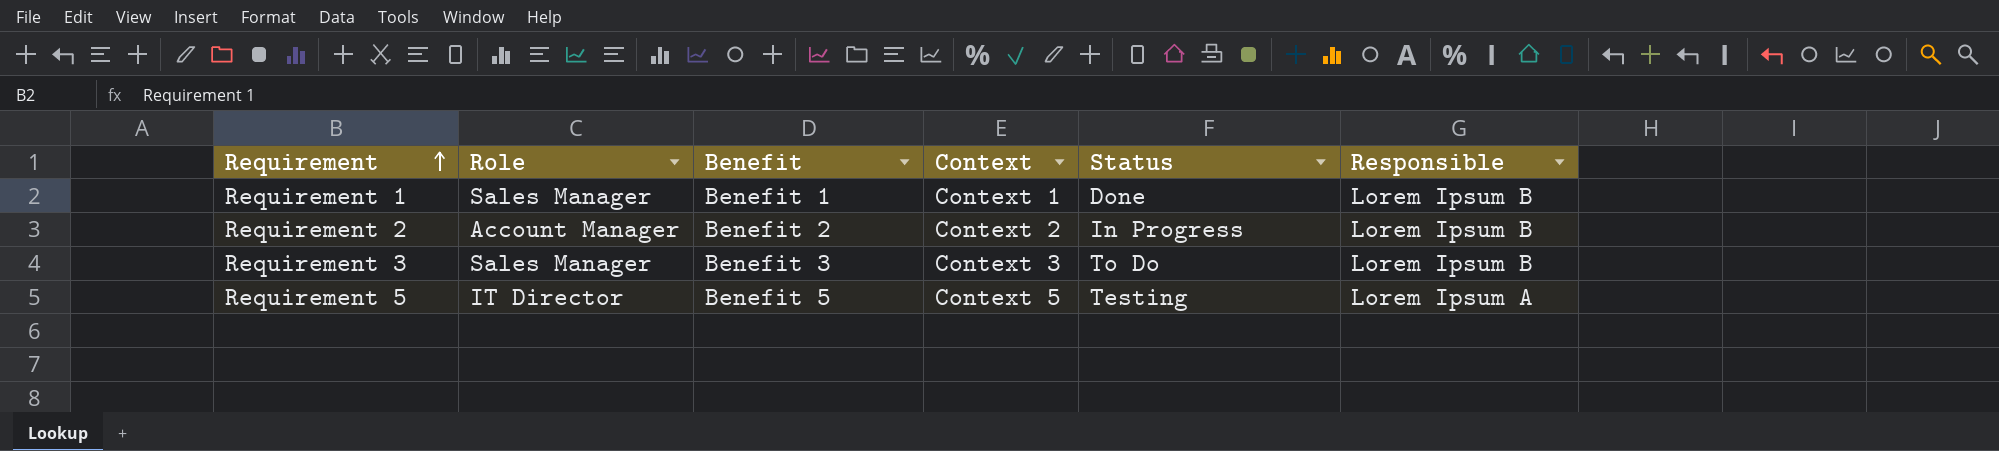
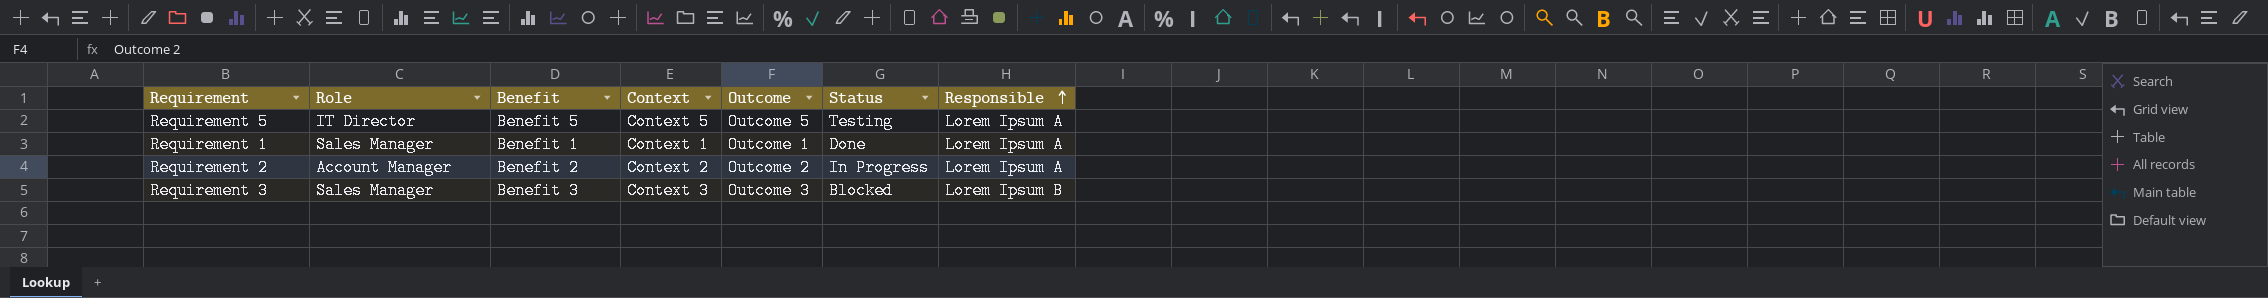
row order: Requirement ascending -> Responsible ascending
column Outcome | position: none -> 5
Requirement 1 | Responsible: Lorem Ipsum B -> Lorem Ipsum A
Requirement 2 | Responsible: Lorem Ipsum B -> Lorem Ipsum A
Requirement 3 | Status: To Do -> Blocked

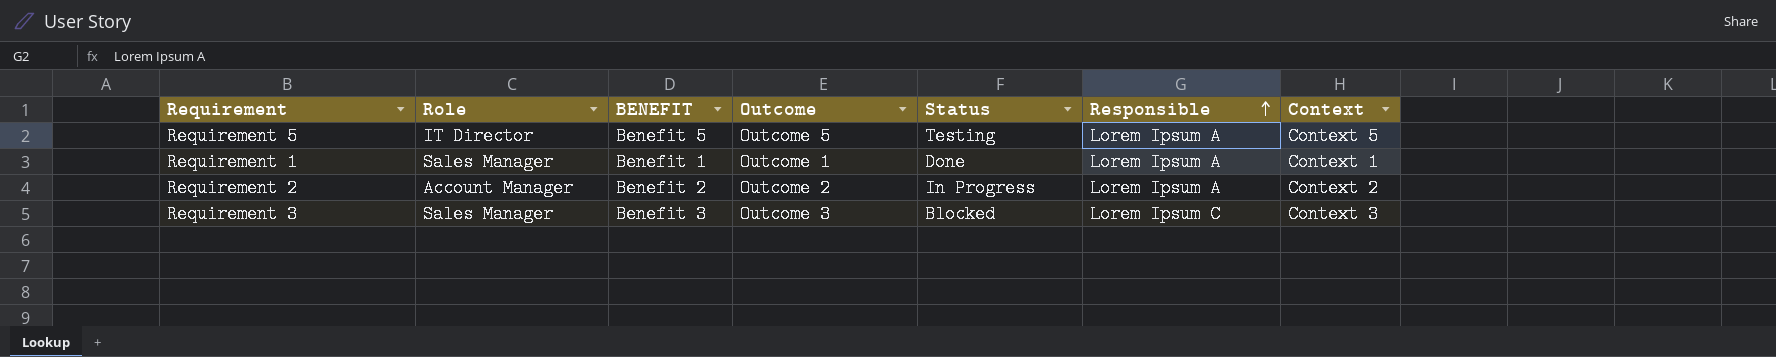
column name: Benefit -> BENEFIT
column Context | position: 4 -> 7
Requirement 3 | Responsible: Lorem Ipsum B -> Lorem Ipsum C

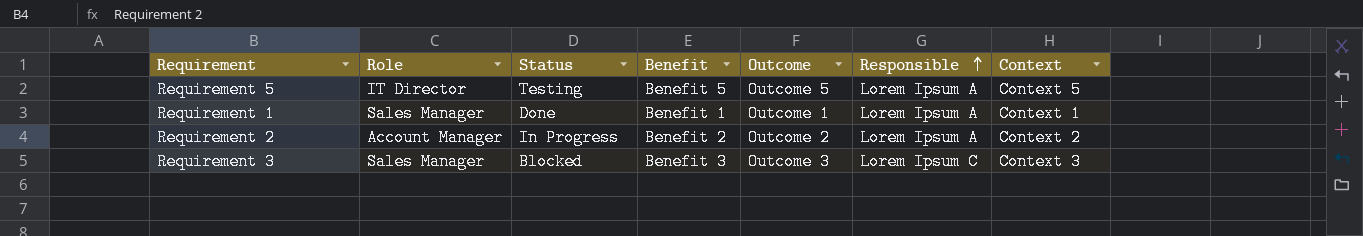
column Status | position: 5 -> 3
column name: BENEFIT -> Benefit

